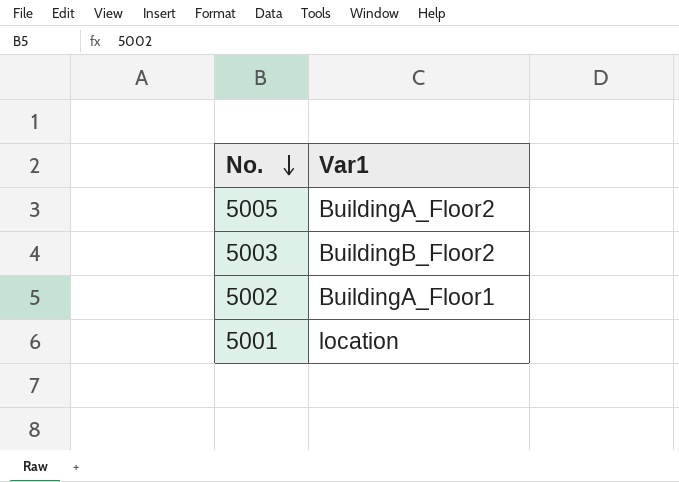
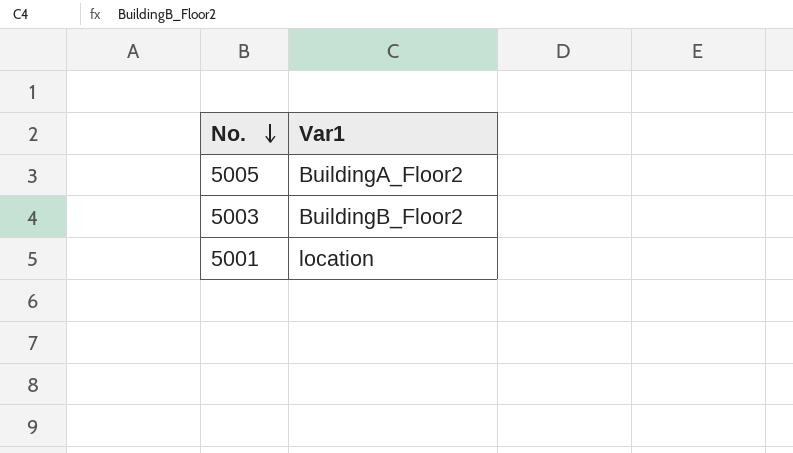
row 5002: BuildingA_Floor1 -> none

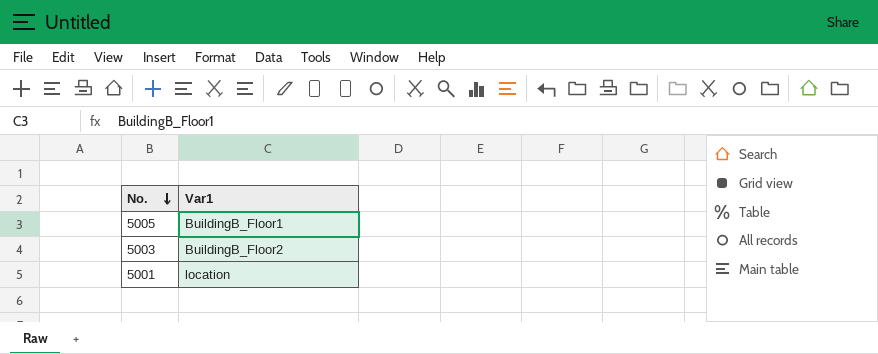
5005 | Var1: BuildingA_Floor2 -> BuildingB_Floor1

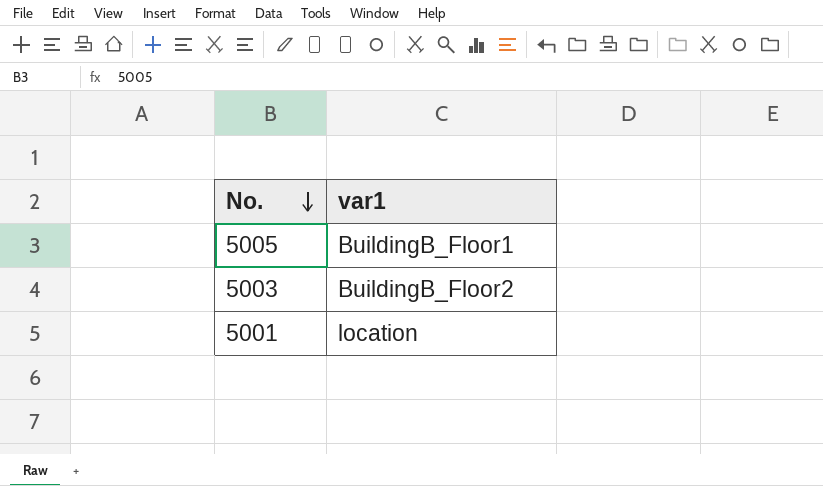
column name: Var1 -> var1

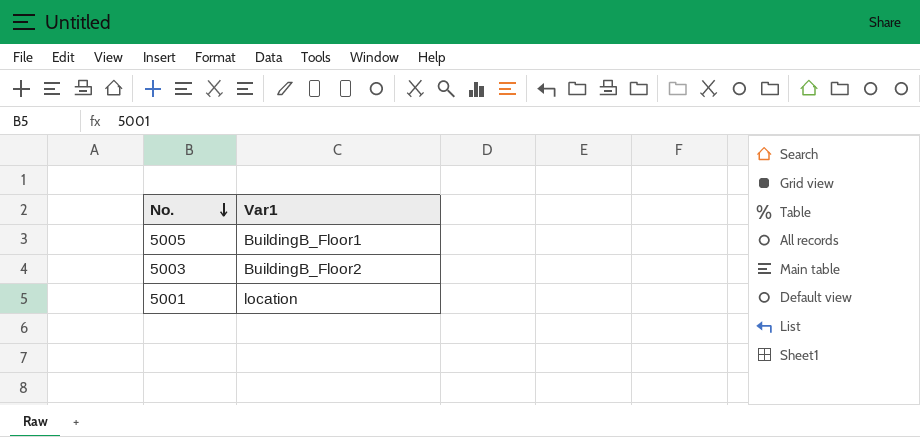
column name: var1 -> Var1

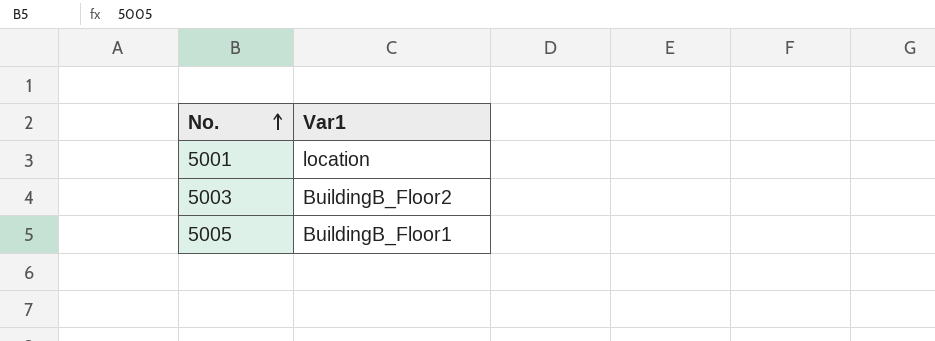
row order: No. descending -> No. ascending

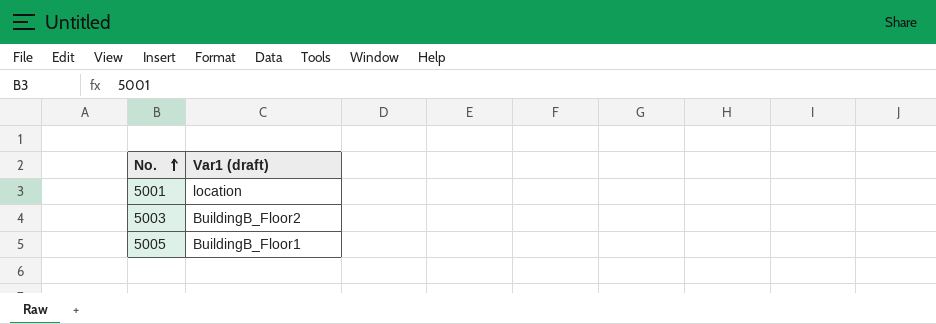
column name: Var1 -> Var1 (draft)

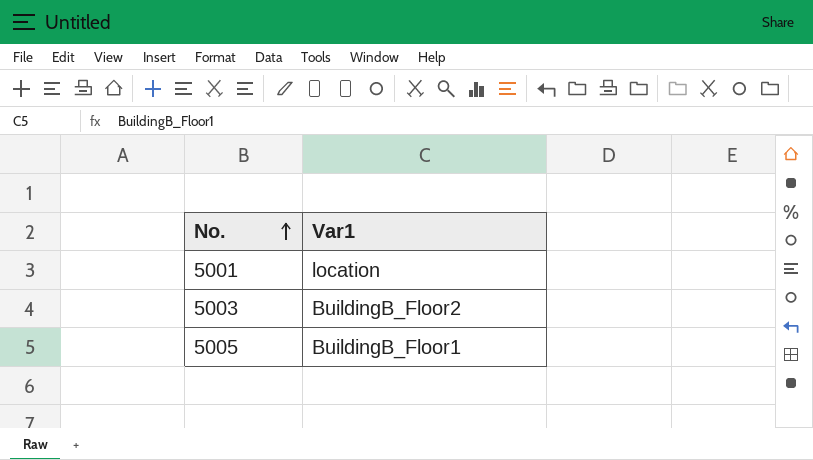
column name: Var1 (draft) -> Var1

